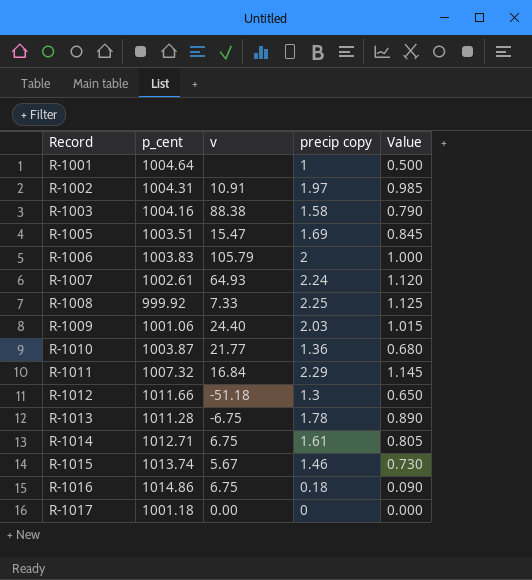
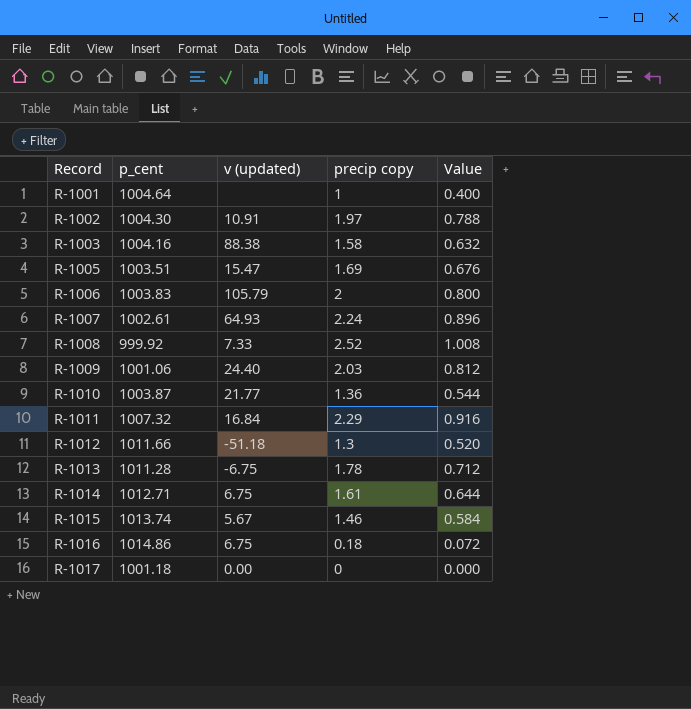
column name: v -> v (updated)
column Value | formula: [precip copy] * 0.5 -> [precip copy] * 0.4
R-1002 | p_cent: 1004.31 -> 1004.30
R-1008 | precip copy: 2.25 -> 2.52

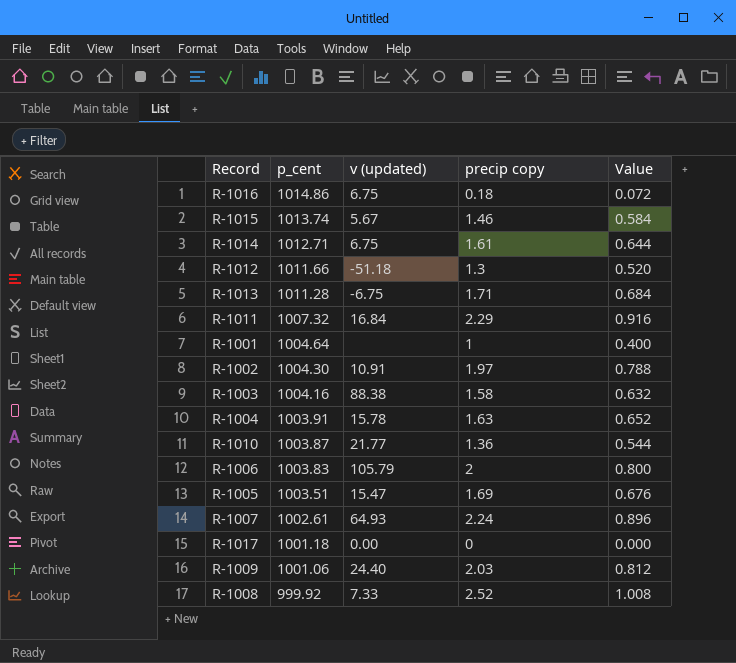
row order: Record ascending -> p_cent descending
R-1013 | precip copy: 1.78 -> 1.71
R-1013 | Value: 0.712 -> 0.684
row R-1004: none -> 1003.91 | 15.78 | 1.63 | 0.652

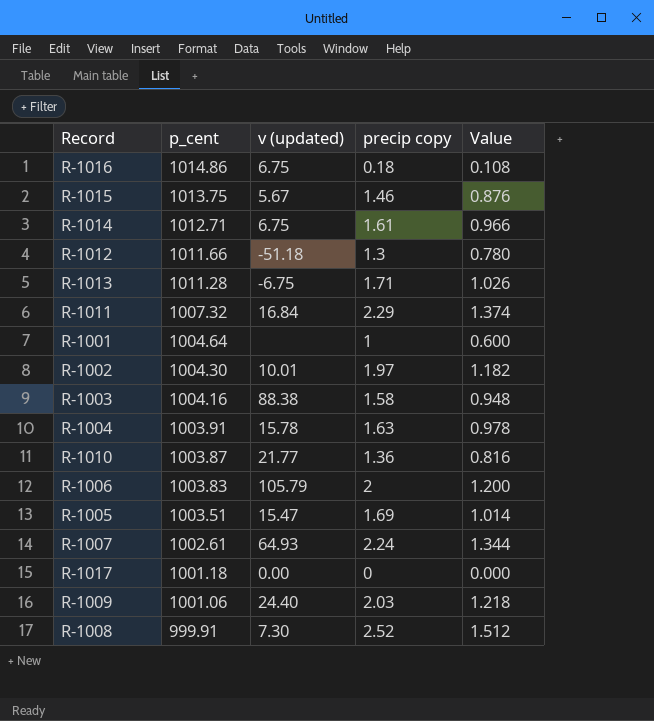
column Value | formula: [precip copy] * 0.4 -> [precip copy] * 0.6
R-1015 | p_cent: 1013.74 -> 1013.75
R-1002 | v (updated): 10.91 -> 10.01
R-1008 | p_cent: 999.92 -> 999.91
R-1008 | v (updated): 7.33 -> 7.30

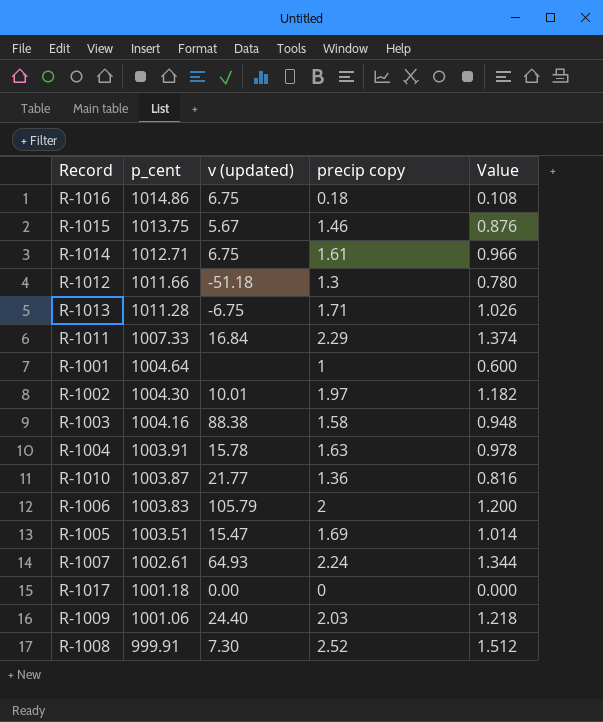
R-1011 | p_cent: 1007.32 -> 1007.33

